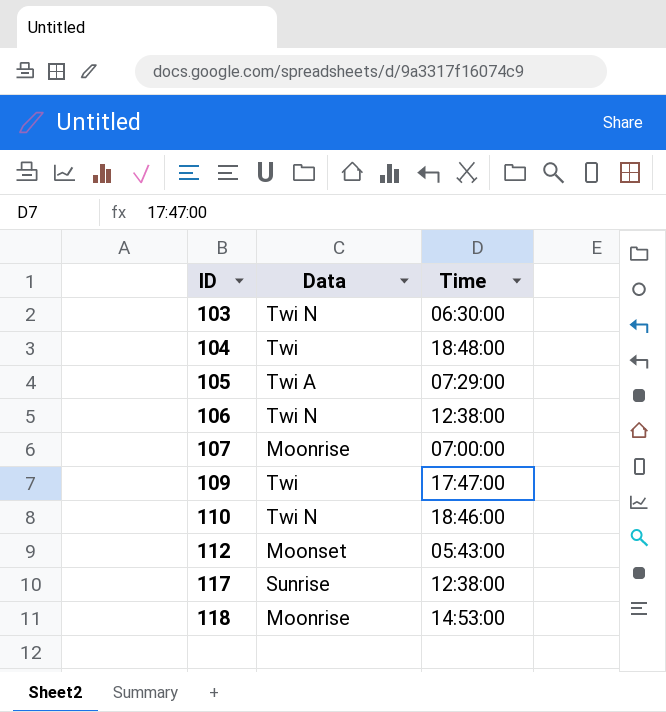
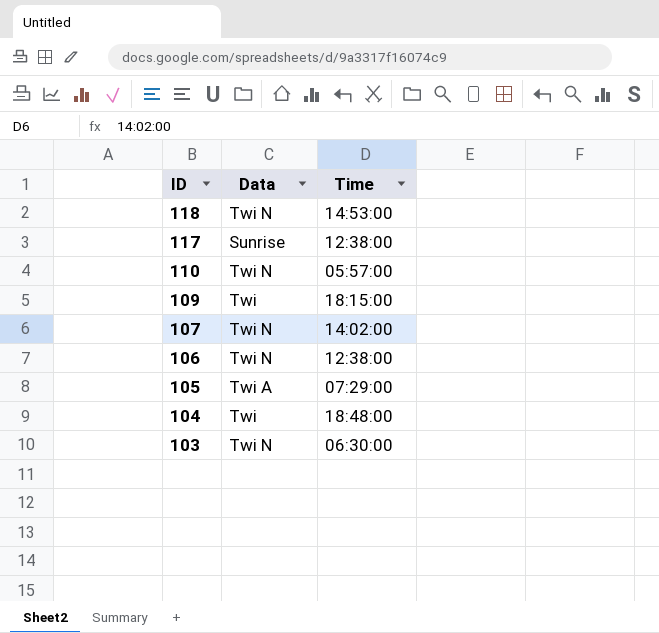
row order: ID ascending -> ID descending
row 112: Moonset | 05:43:00 -> none
118 | Data: Moonrise -> Twi N
110 | Time: 18:46:00 -> 05:57:00
109 | Time: 17:47:00 -> 18:15:00
107 | Data: Moonrise -> Twi N
107 | Time: 07:00:00 -> 14:02:00

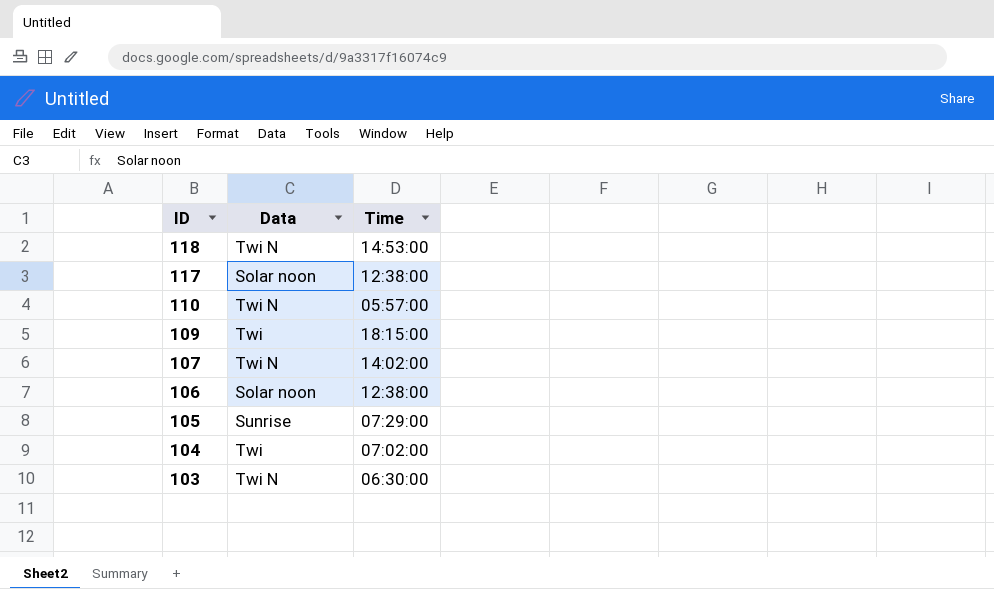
117 | Data: Sunrise -> Solar noon
106 | Data: Twi N -> Solar noon
105 | Data: Twi A -> Sunrise
104 | Time: 18:48:00 -> 07:02:00

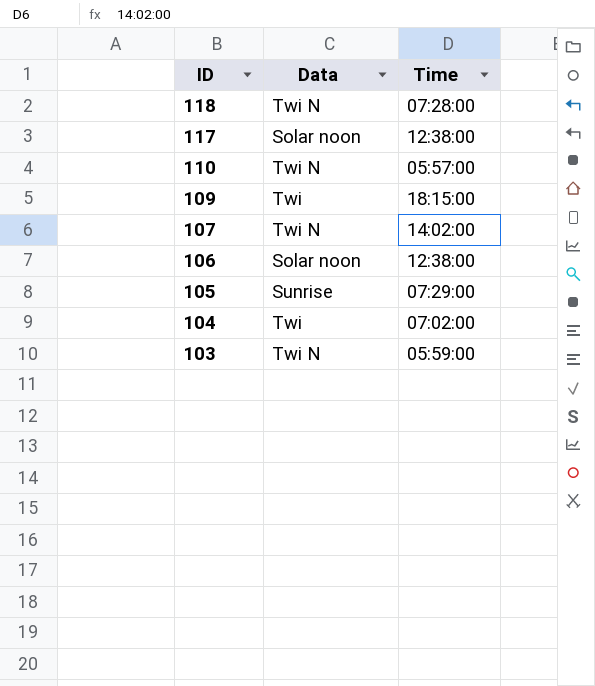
118 | Time: 14:53:00 -> 07:28:00
103 | Time: 06:30:00 -> 05:59:00

